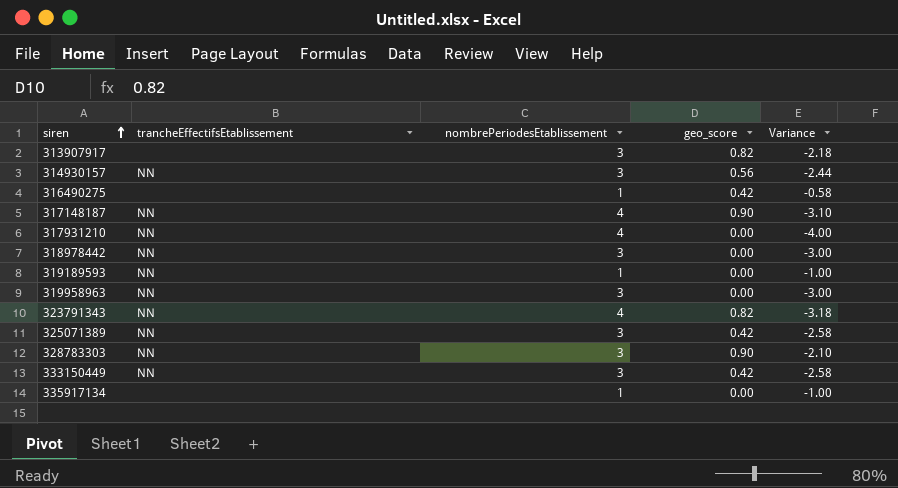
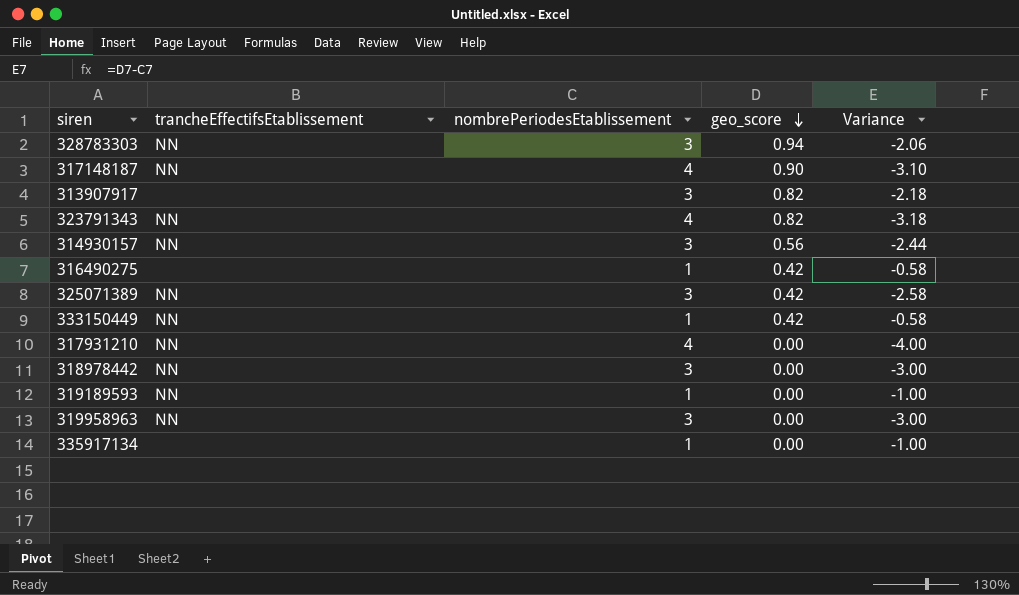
row order: siren ascending -> geo_score descending
328783303 | geo_score: 0.90 -> 0.94
328783303 | Variance: -2.10 -> -2.06
333150449 | nombrePeriodesEtablissement: 3 -> 1
333150449 | Variance: -2.58 -> -0.58

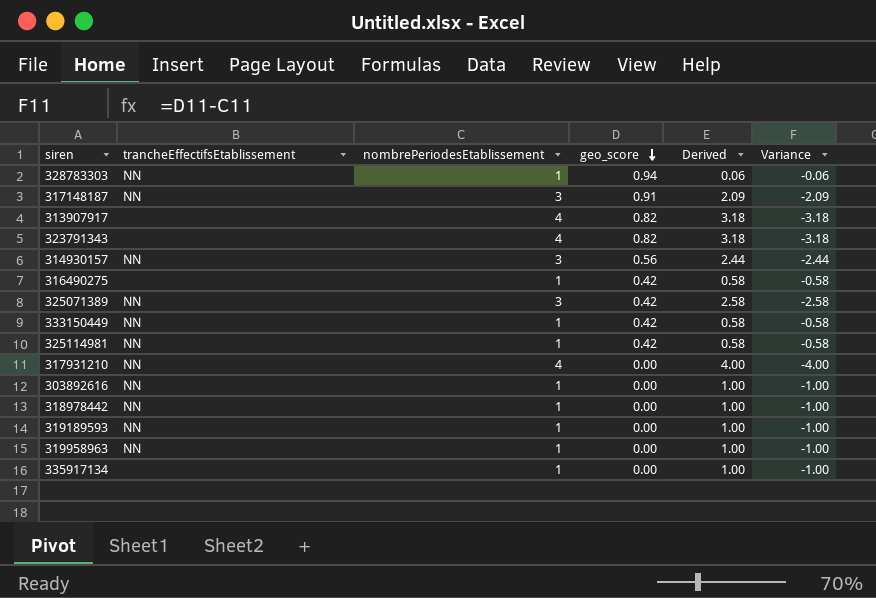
column Derived | formula: none -> [nombrePeriodesEtablissement] - [geo_score]
328783303 | nombrePeriodesEtablissement: 3 -> 1
328783303 | Variance: -2.06 -> -0.06
317148187 | nombrePeriodesEtablissement: 4 -> 3
317148187 | geo_score: 0.90 -> 0.91
317148187 | Variance: -3.10 -> -2.09
313907917 | nombrePeriodesEtablissement: 3 -> 4
313907917 | Variance: -2.18 -> -3.18
323791343 | trancheEffectifsEtablissement: NN -> none
row 325114981: none -> NN | 1 | 0.42 | 0.58 | -0.58
row 303892616: none -> NN | 1 | 0.00 | 1.00 | -1.00
318978442 | nombrePeriodesEtablissement: 3 -> 1
318978442 | Variance: -3.00 -> -1.00
319958963 | nombrePeriodesEtablissement: 3 -> 1
319958963 | Variance: -3.00 -> -1.00

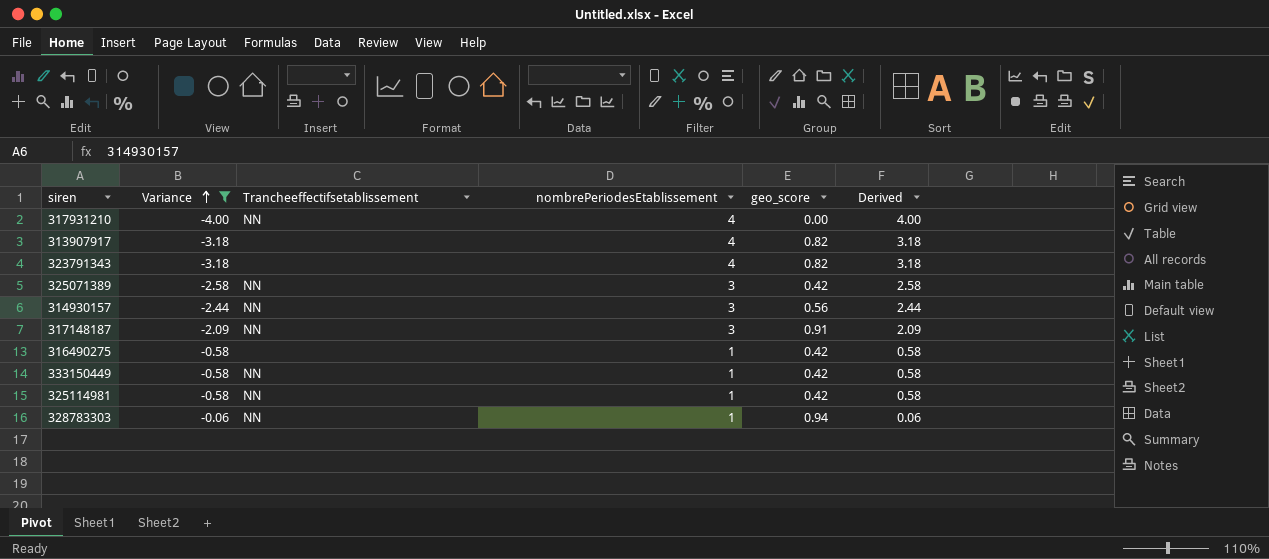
filter: none -> Variance != -1.00
row order: geo_score descending -> Variance ascending
column Variance | position: 6 -> 2
column name: trancheEffectifsEtablissement -> Trancheeffectifsetablissement

